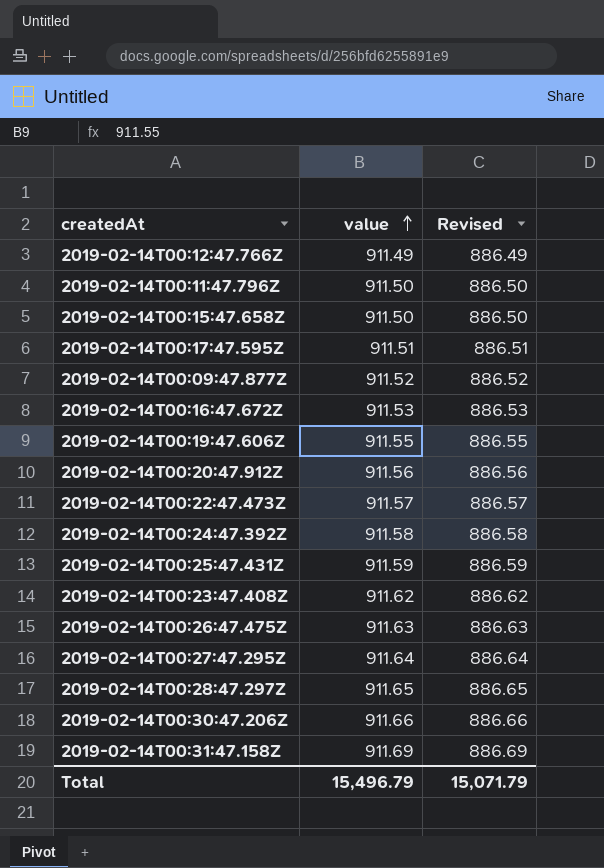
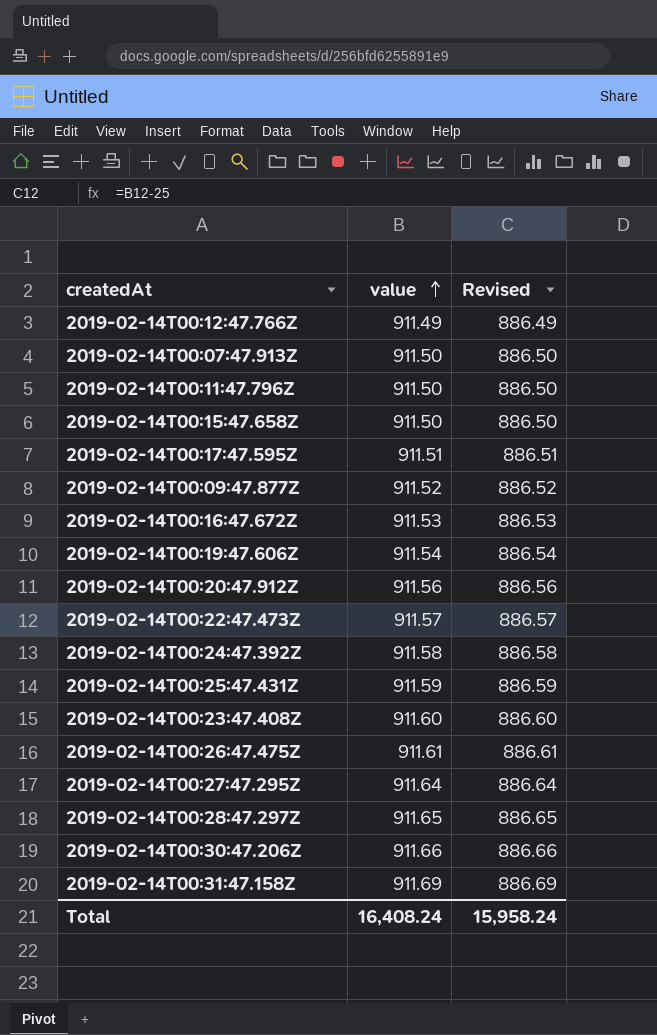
row 2019-02-14T00:07:47.913Z: none -> 911.50 | 886.50
2019-02-14T00:19:47.606Z | value: 911.55 -> 911.54
2019-02-14T00:19:47.606Z | Revised: 886.55 -> 886.54
2019-02-14T00:23:47.408Z | value: 911.62 -> 911.60
2019-02-14T00:23:47.408Z | Revised: 886.62 -> 886.60
2019-02-14T00:26:47.475Z | value: 911.63 -> 911.61
2019-02-14T00:26:47.475Z | Revised: 886.63 -> 886.61
Total | value: 15,496.79 -> 16,408.24
Total | Revised: 15,071.79 -> 15,958.24

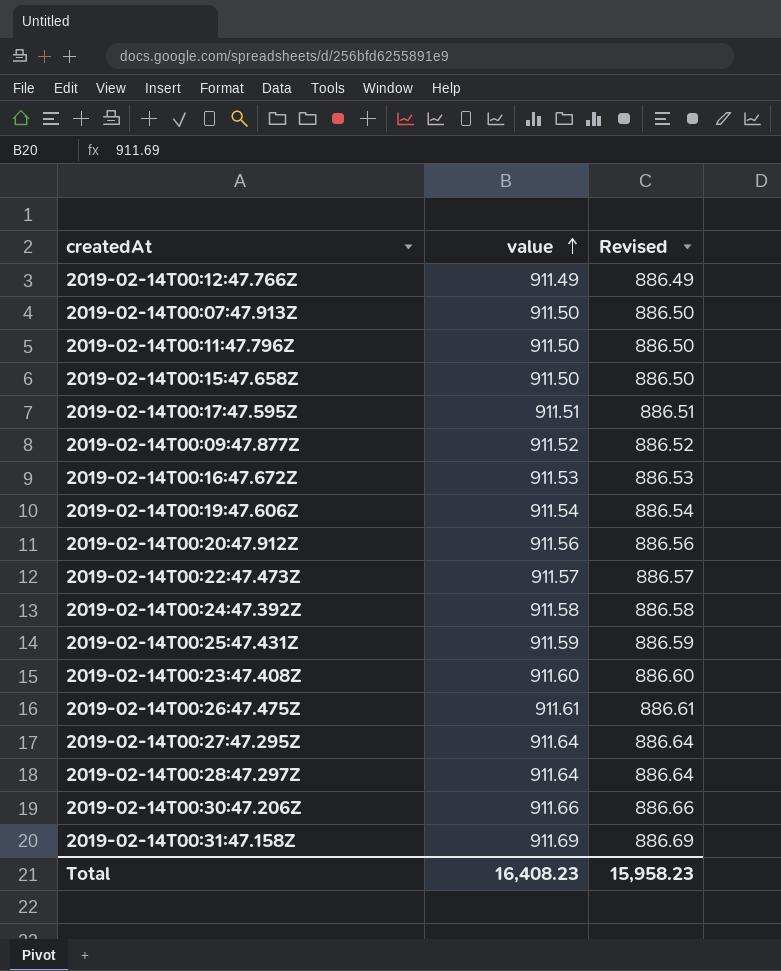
2019-02-14T00:28:47.297Z | value: 911.65 -> 911.64
2019-02-14T00:28:47.297Z | Revised: 886.65 -> 886.64
Total | value: 16,408.24 -> 16,408.23
Total | Revised: 15,958.24 -> 15,958.23

